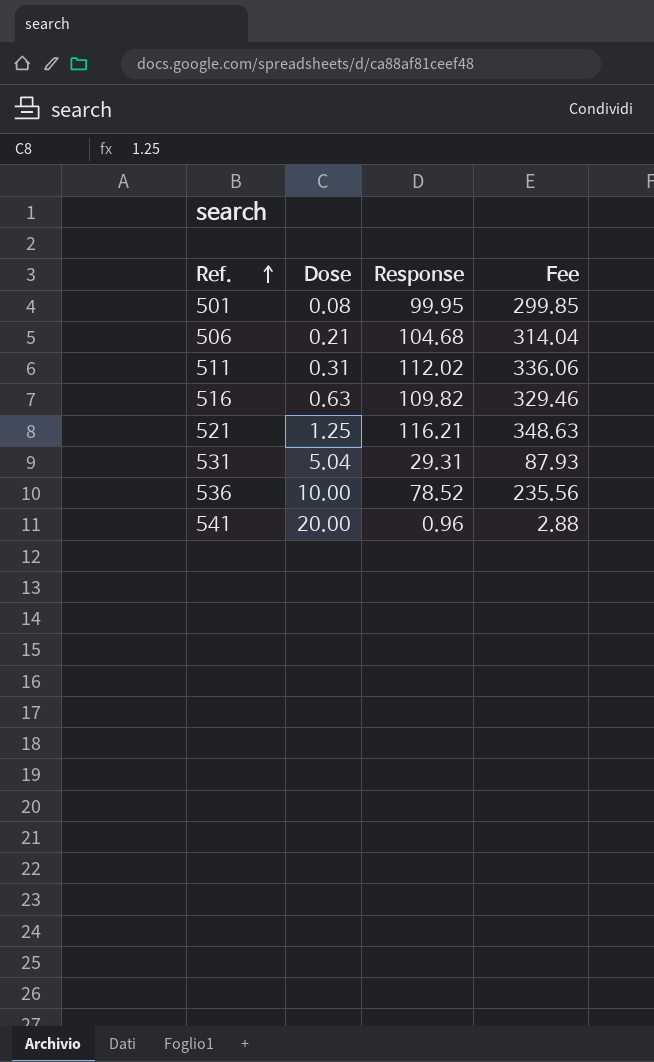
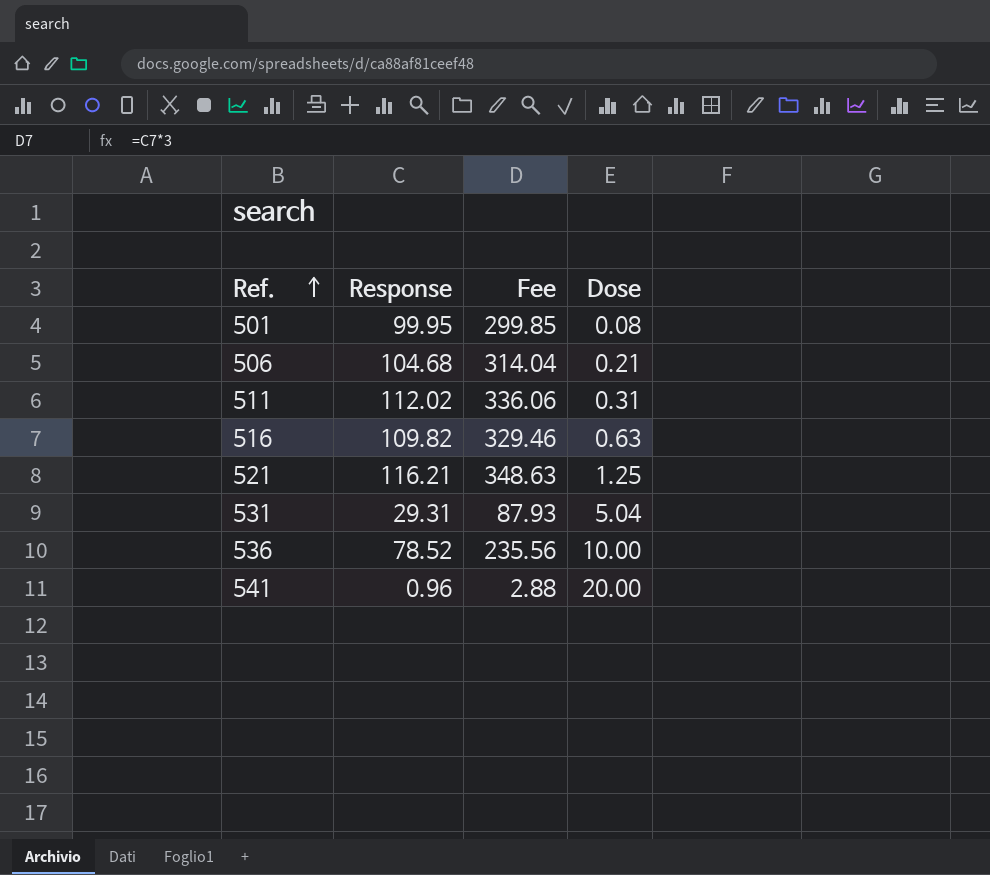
column Dose | position: 2 -> 4

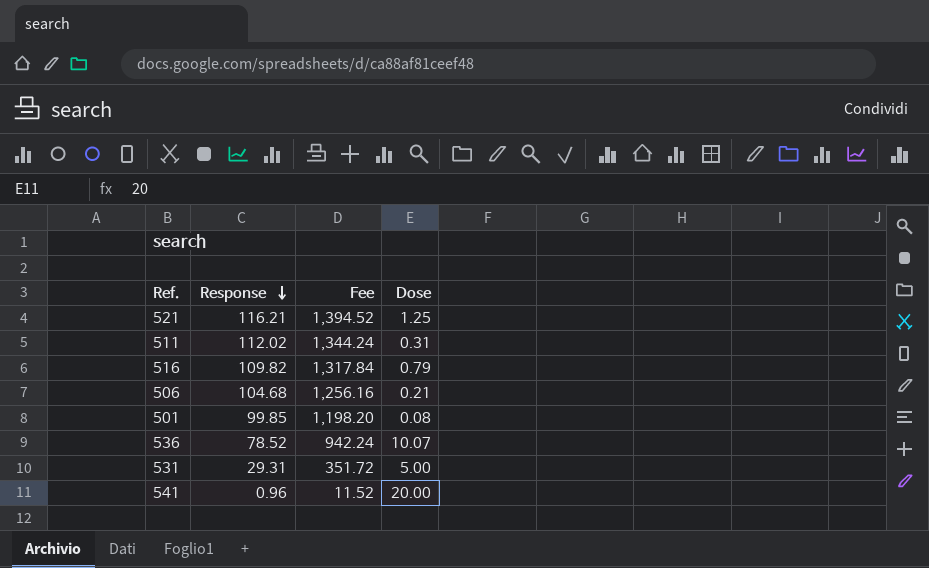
row order: Ref. ascending -> Response descending
column Fee | formula: [Response] * 3 -> [Response] * 12
516 | Dose: 0.63 -> 0.79
501 | Response: 99.95 -> 99.85
536 | Dose: 10.00 -> 10.07
531 | Dose: 5.04 -> 5.00

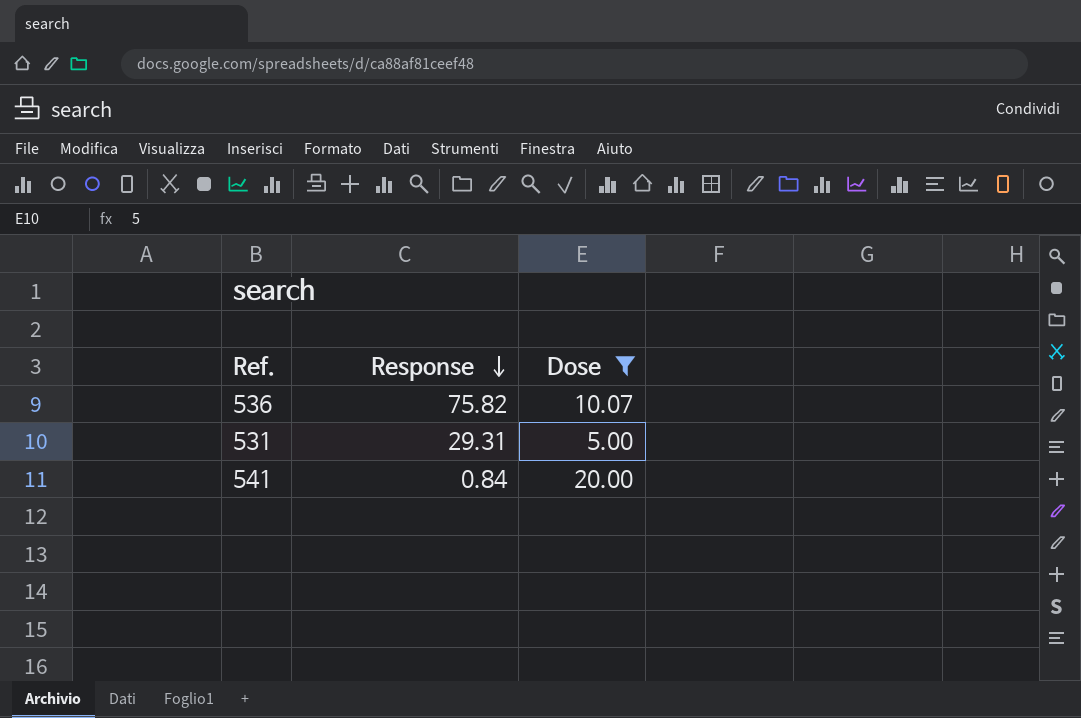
filter: none -> Dose >= 5.00
column Fee | formula: [Response] * 12 -> none
536 | Response: 78.52 -> 75.82
541 | Response: 0.96 -> 0.84

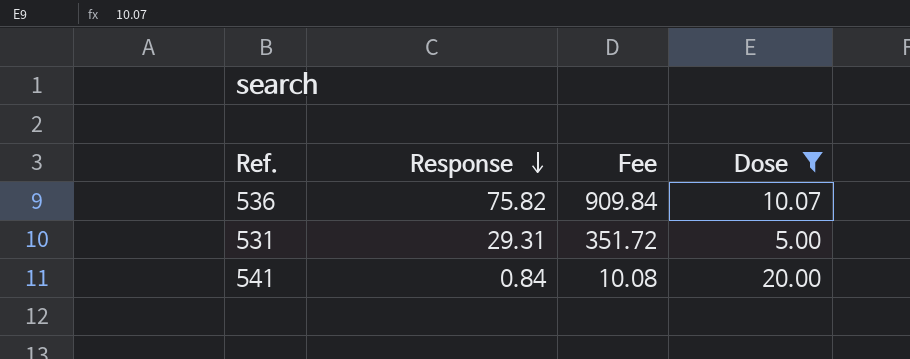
column Fee | formula: none -> [Response] * 12

